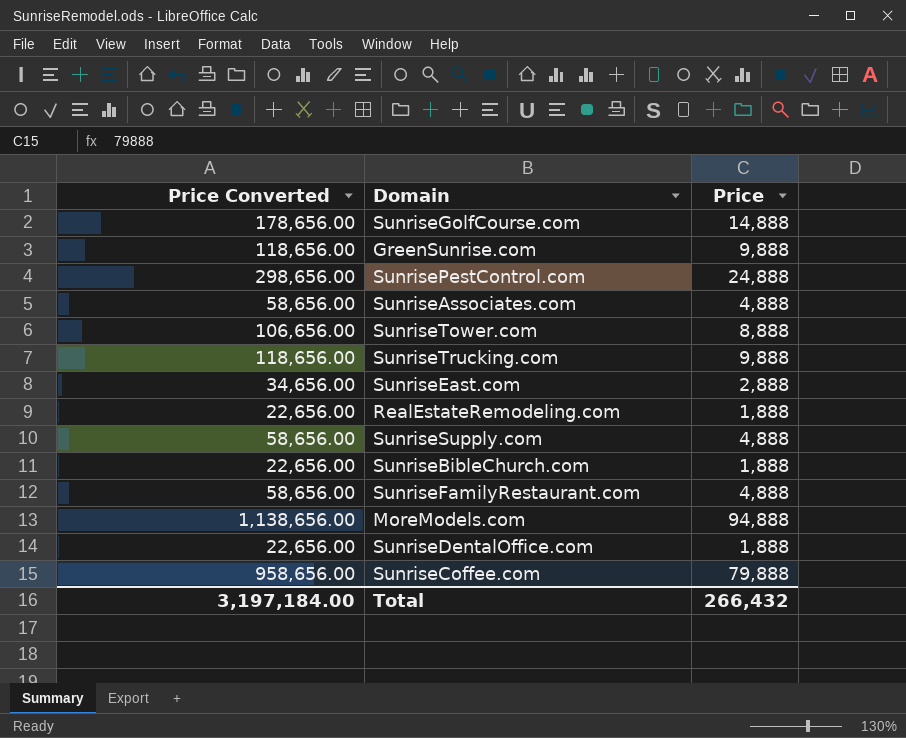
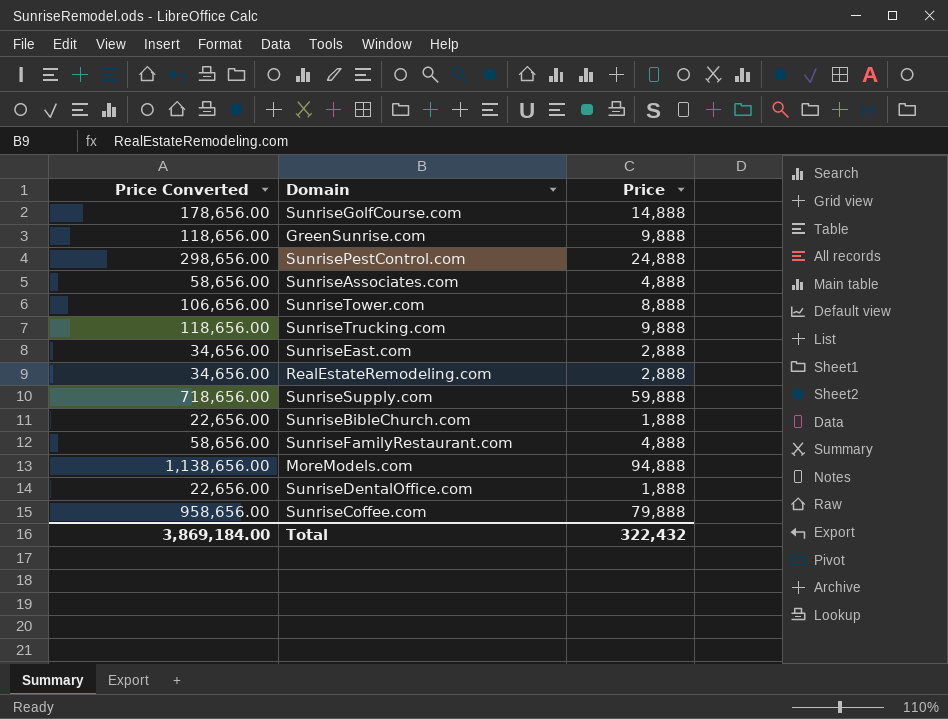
RealEstateRemodeling.com | Price Converted: 22,656.00 -> 34,656.00
RealEstateRemodeling.com | Price: 1,888 -> 2,888
SunriseSupply.com | Price Converted: 58,656.00 -> 718,656.00
SunriseSupply.com | Price: 4,888 -> 59,888
Total | Price Converted: 3,197,184.00 -> 3,869,184.00
Total | Price: 266,432 -> 322,432

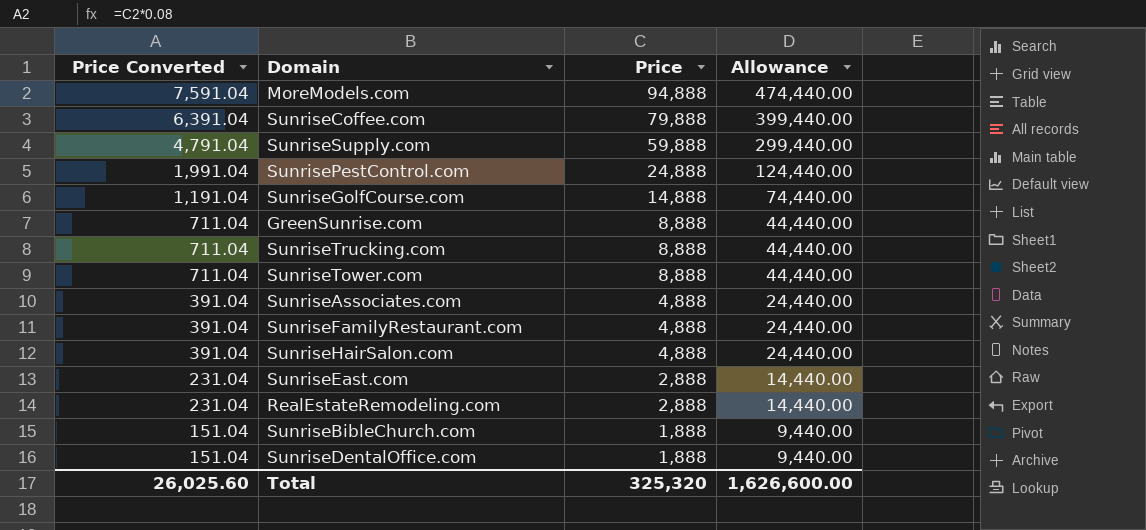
row order: none -> Price Converted descending
column Price Converted | formula: [Price] * 12 -> [Price] * 0.08
column Allowance | formula: none -> [Price] * 5
GreenSunrise.com | Price: 9,888 -> 8,888
SunriseTrucking.com | Price: 9,888 -> 8,888
row SunriseHairSalon.com: none -> 391.04 | 4,888 | 24,440.00
Total | Price Converted: 3,869,184.00 -> 26,025.60
Total | Price: 322,432 -> 325,320

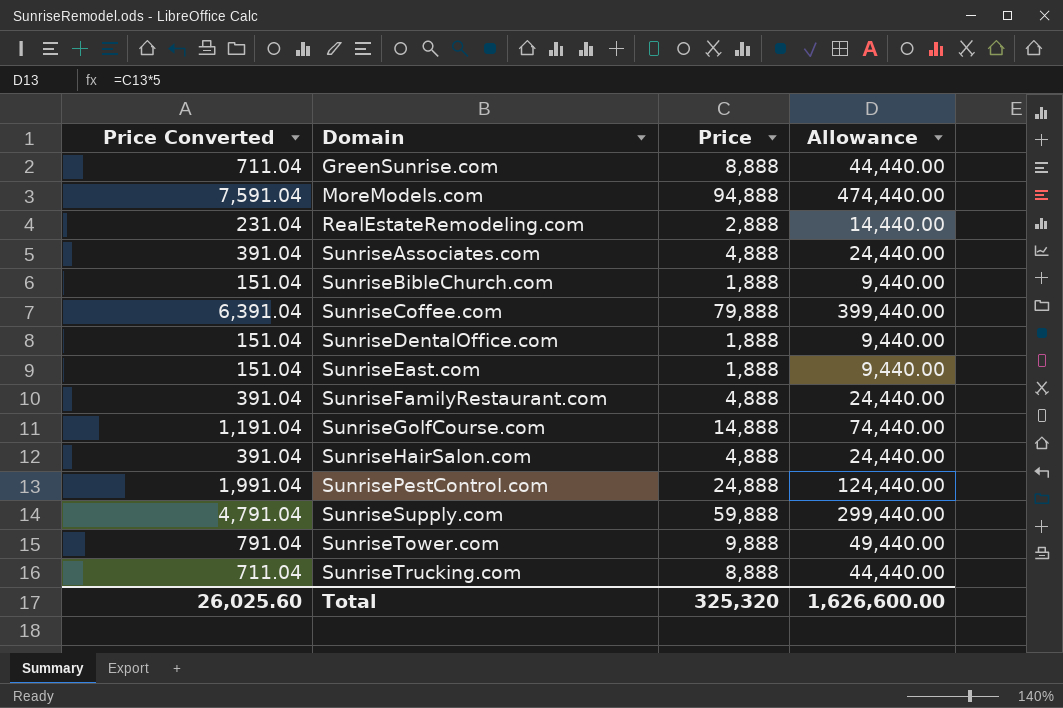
row order: Price Converted descending -> Domain ascending
SunriseEast.com | Price Converted: 231.04 -> 151.04
SunriseEast.com | Price: 2,888 -> 1,888
SunriseEast.com | Allowance: 14,440.00 -> 9,440.00
SunriseTower.com | Price Converted: 711.04 -> 791.04
SunriseTower.com | Price: 8,888 -> 9,888
SunriseTower.com | Allowance: 44,440.00 -> 49,440.00

